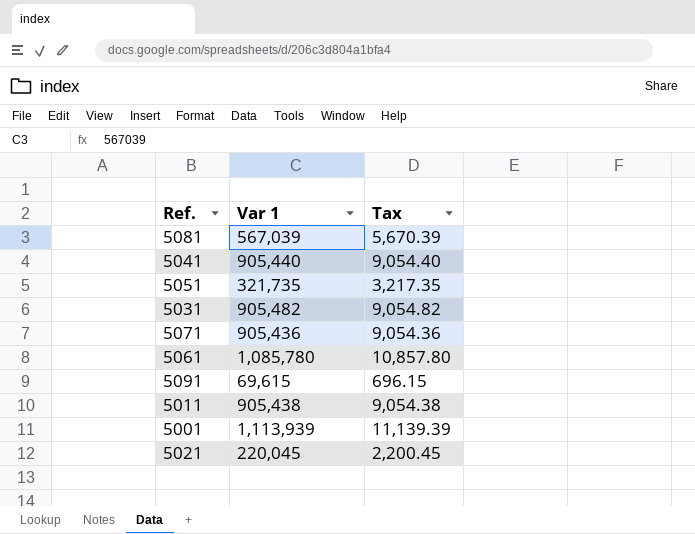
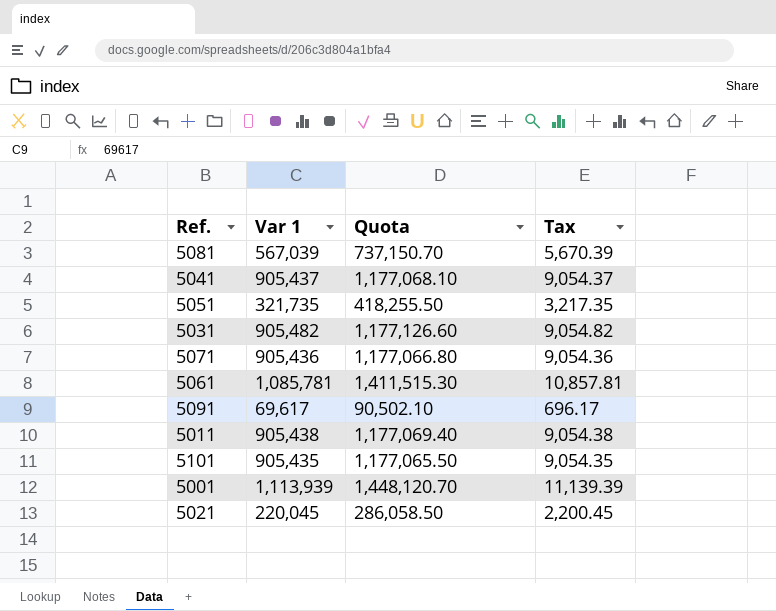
column Quota | formula: none -> [Var 1] * 1.3
5041 | Var 1: 905,440 -> 905,437
5041 | Tax: 9,054.40 -> 9,054.37
5061 | Var 1: 1,085,780 -> 1,085,781
5061 | Tax: 10,857.80 -> 10,857.81
5091 | Var 1: 69,615 -> 69,617
5091 | Tax: 696.15 -> 696.17
row 5101: none -> 905,435 | 1,177,065.50 | 9,054.35

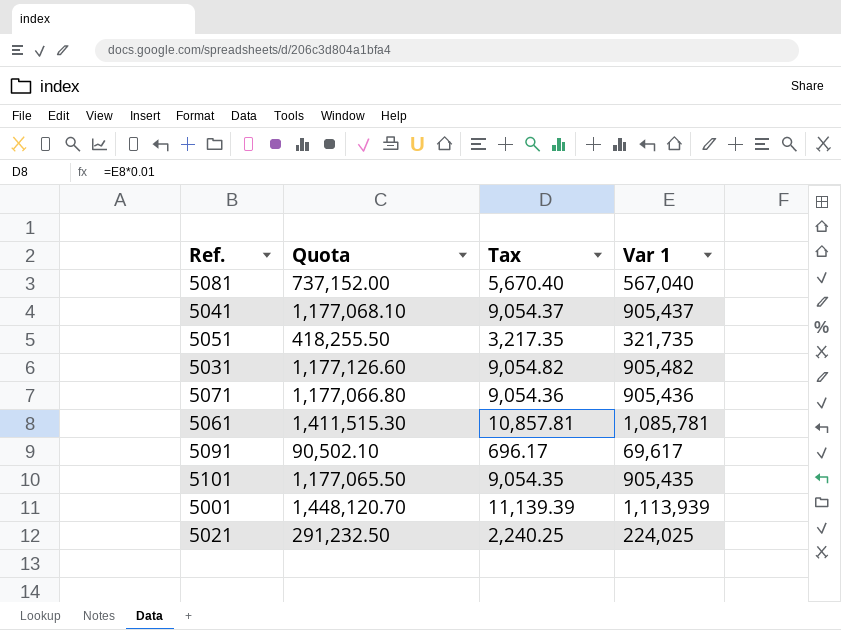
column Var 1 | position: 2 -> 4
row 5011: 905,438 | 1,177,069.40 | 9,054.38 -> none
5081 | Quota: 737,150.70 -> 737,152.00
5081 | Tax: 5,670.39 -> 5,670.40
5081 | Var 1: 567,039 -> 567,040
5021 | Quota: 286,058.50 -> 291,232.50
5021 | Tax: 2,200.45 -> 2,240.25
5021 | Var 1: 220,045 -> 224,025

